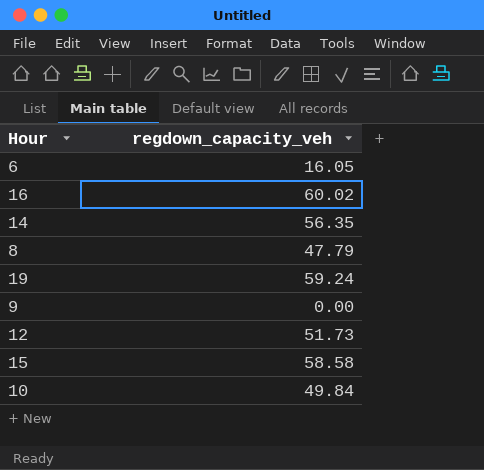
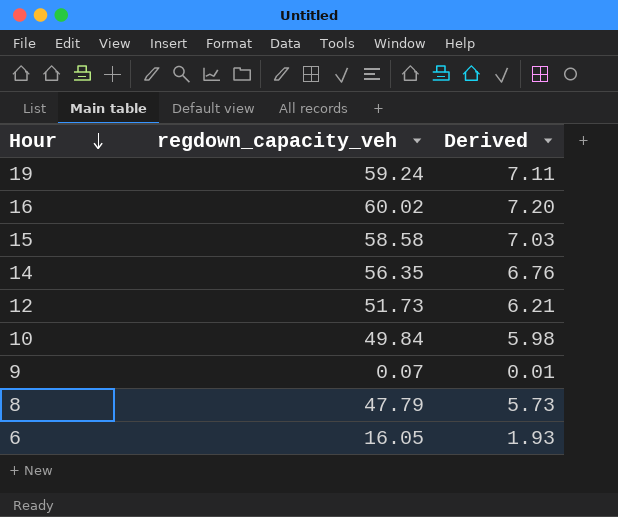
row order: none -> Hour descending
column Derived | formula: none -> [regdown_capacity_veh] * 0.12
9 | regdown_capacity_veh: 0.00 -> 0.07

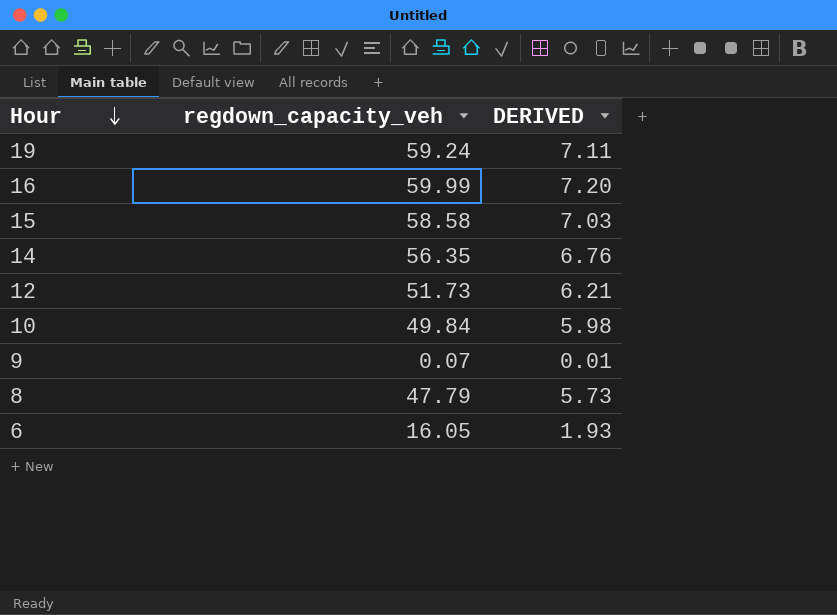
column name: Derived -> DERIVED
16 | regdown_capacity_veh: 60.02 -> 59.99

